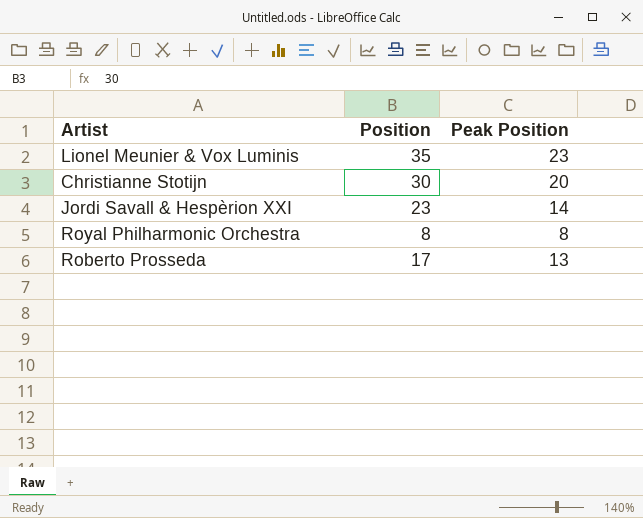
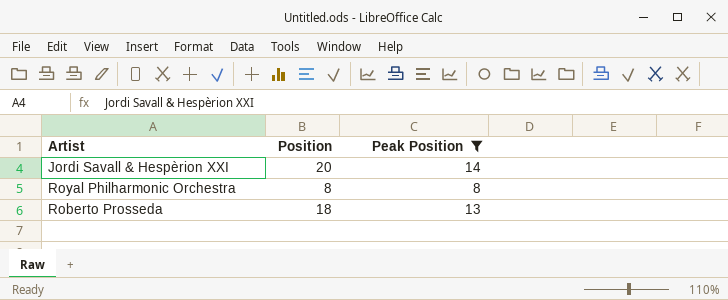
filter: none -> Peak Position <= 14
Jordi Savall & Hespèrion XXI | Position: 23 -> 20
Roberto Prosseda | Position: 17 -> 18

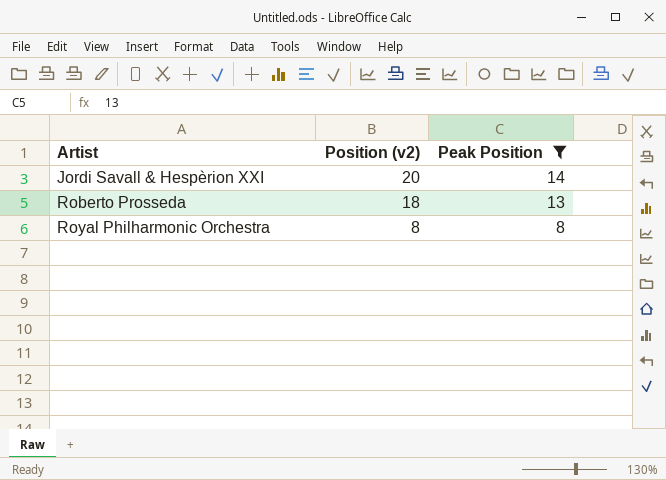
row order: none -> Artist ascending
column name: Position -> Position (v2)

